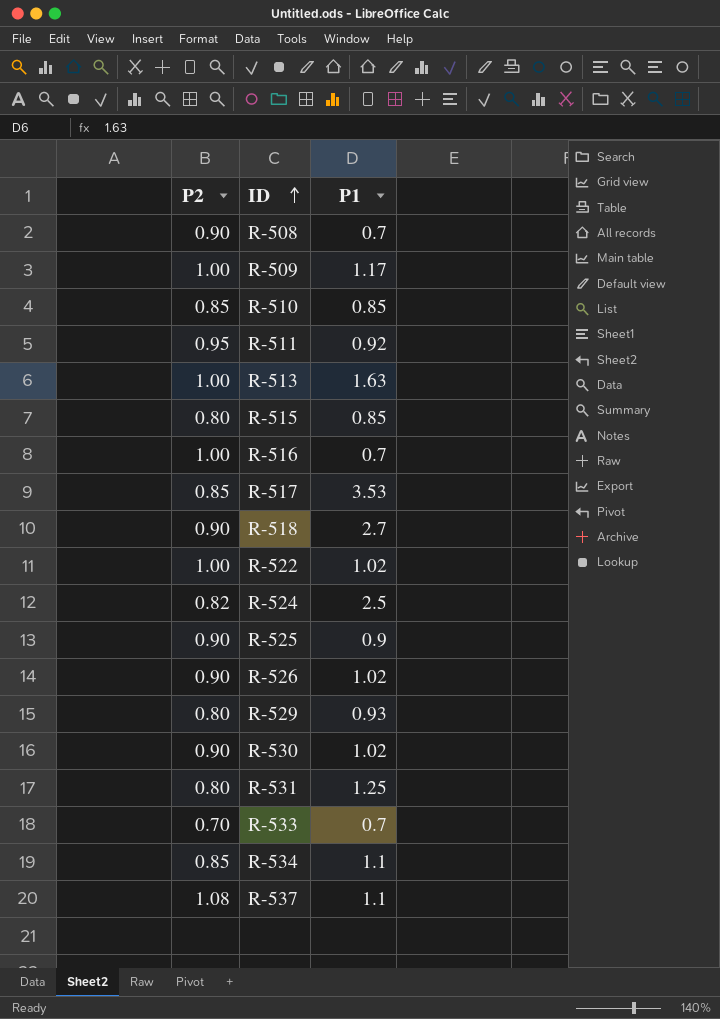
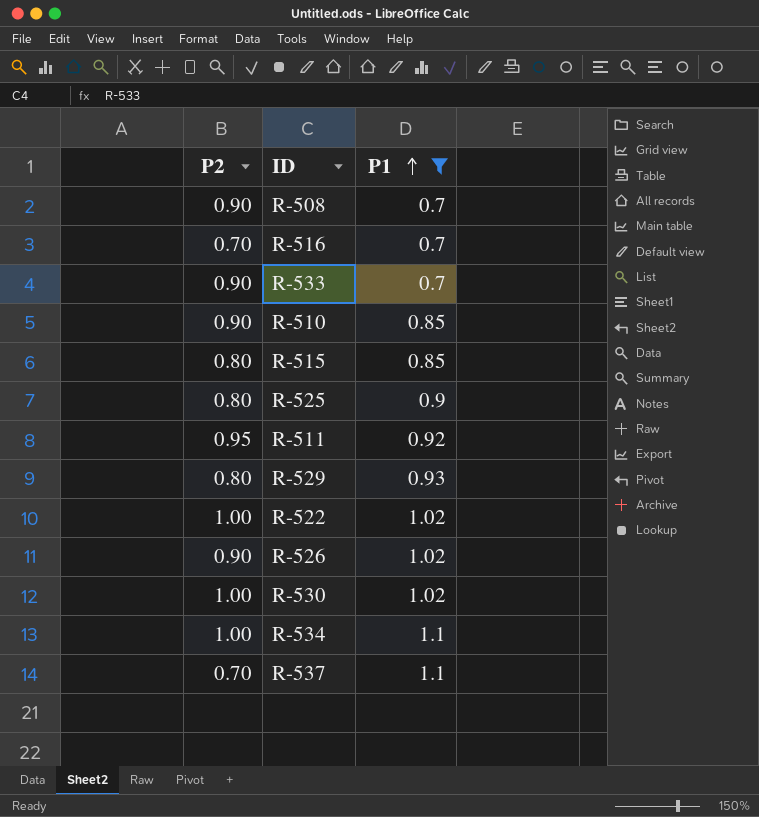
filter: none -> P1 <= 1.1
row order: ID ascending -> P1 ascending
R-516 | P2: 1.00 -> 0.70
R-533 | P2: 0.70 -> 0.90
R-510 | P2: 0.85 -> 0.90
R-525 | P2: 0.90 -> 0.80
R-530 | P2: 0.90 -> 1.00
R-534 | P2: 0.85 -> 1.00
R-537 | P2: 1.08 -> 0.70

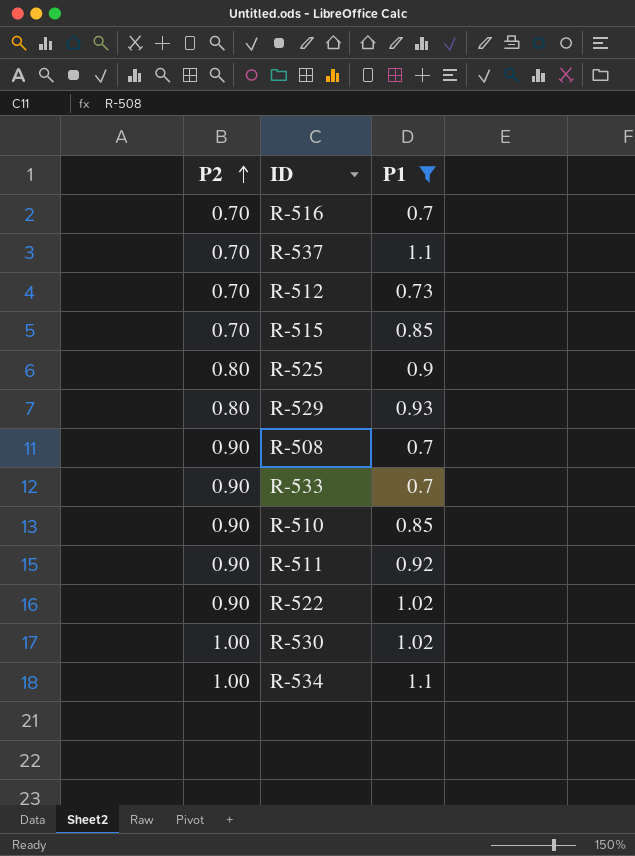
row order: P1 ascending -> P2 ascending
row R-526: 0.90 | 1.02 -> none
row R-512: none -> 0.70 | 0.73
R-515 | P2: 0.80 -> 0.70
R-511 | P2: 0.95 -> 0.90
R-522 | P2: 1.00 -> 0.90

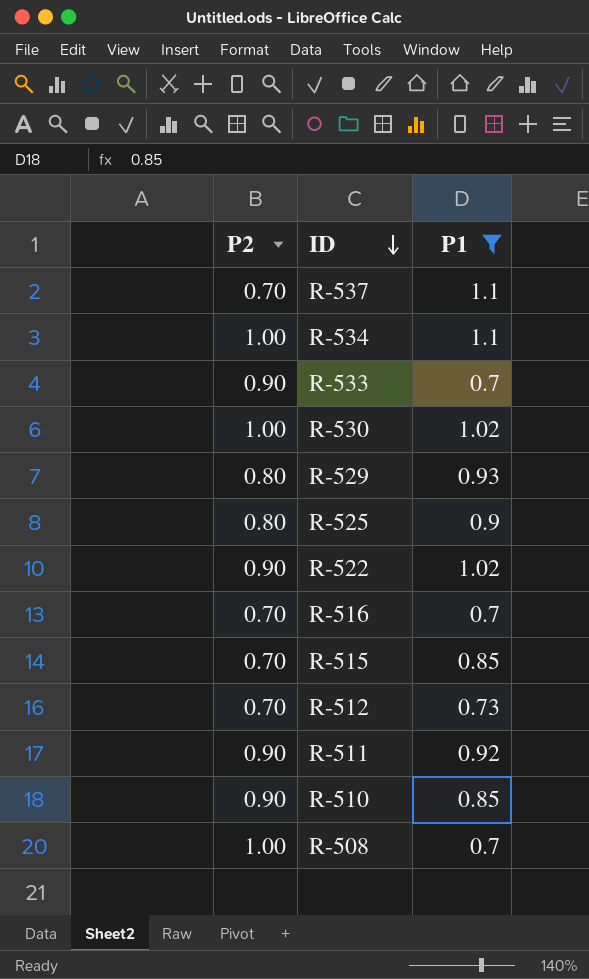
row order: P2 ascending -> ID descending
R-508 | P2: 0.90 -> 1.00

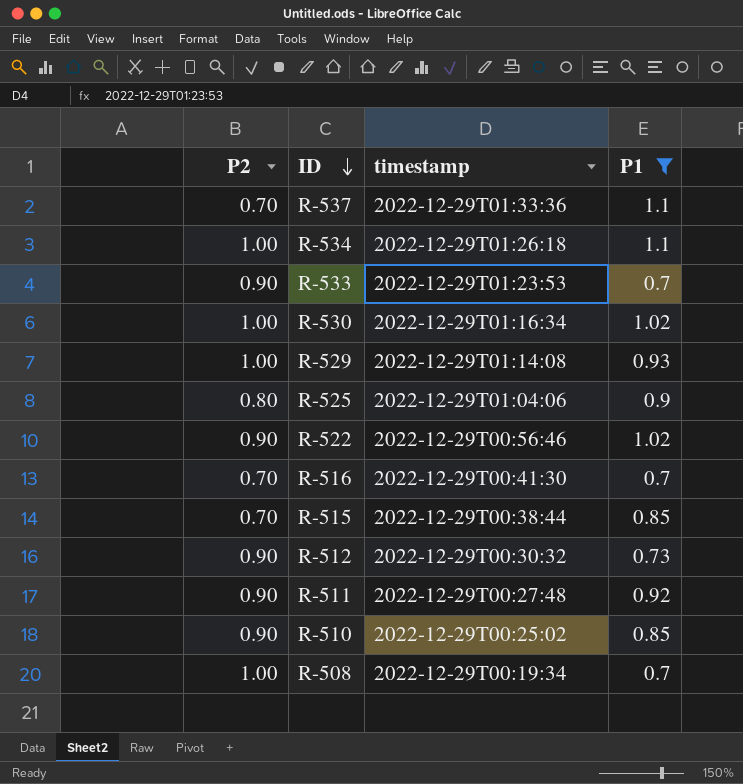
column timestamp | position: none -> 3
R-529 | P2: 0.80 -> 1.00
R-512 | P2: 0.70 -> 0.90

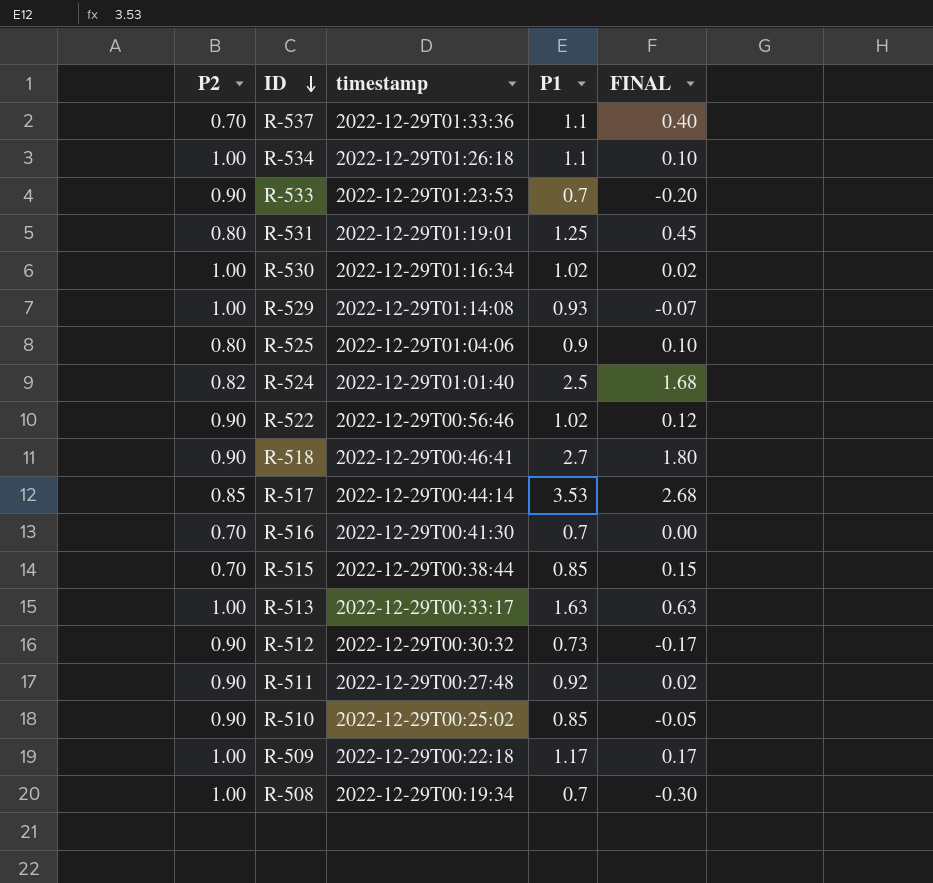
filter: P1 <= 1.1 -> none
column FINAL | formula: none -> [P1] - [P2]

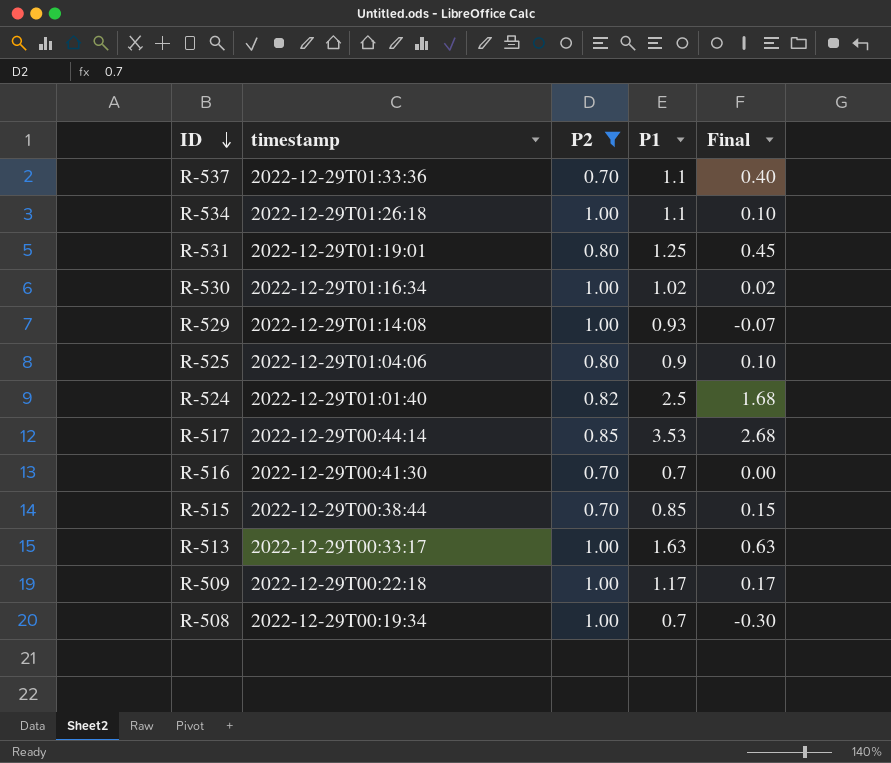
filter: none -> P2 != 0.90
column P2 | position: 1 -> 3
column name: FINAL -> Final

